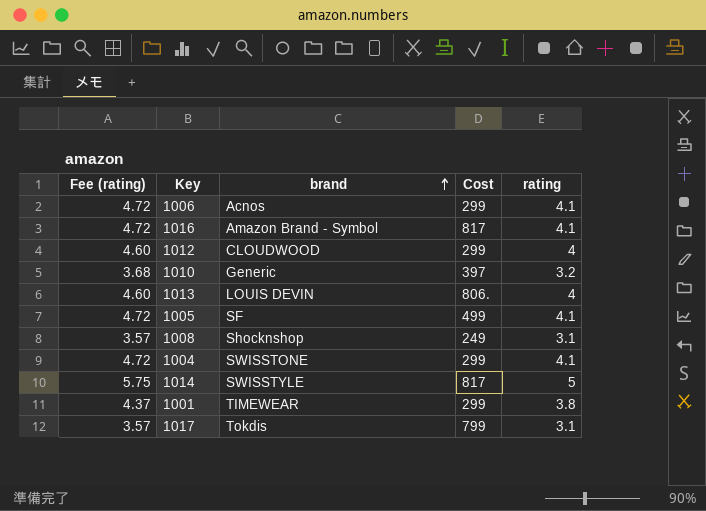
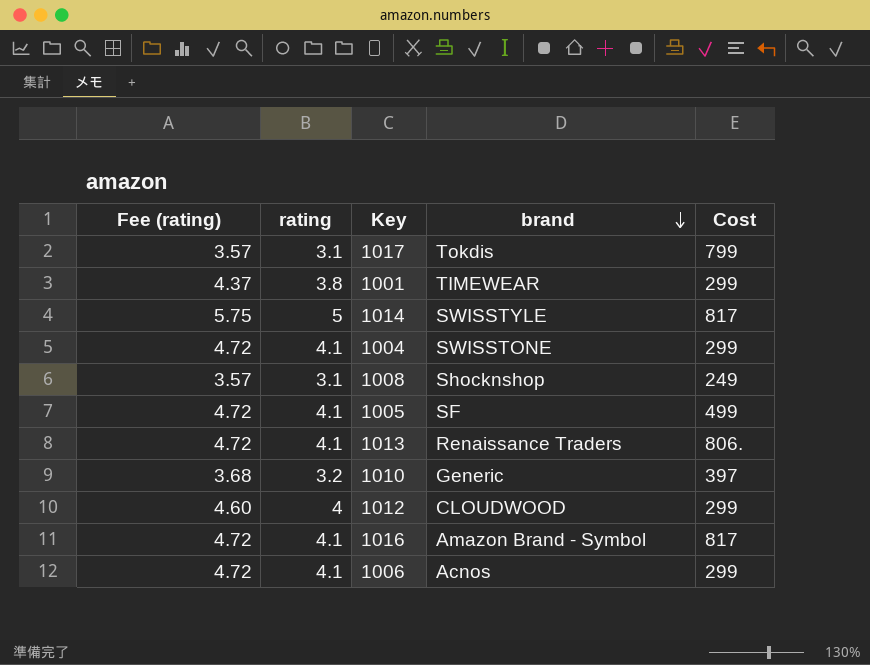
row order: brand ascending -> brand descending
column rating | position: 5 -> 2
1013 | Fee (rating): 4.60 -> 4.72
1013 | rating: 4 -> 4.1
1013 | brand: LOUIS DEVIN -> Renaissance Traders

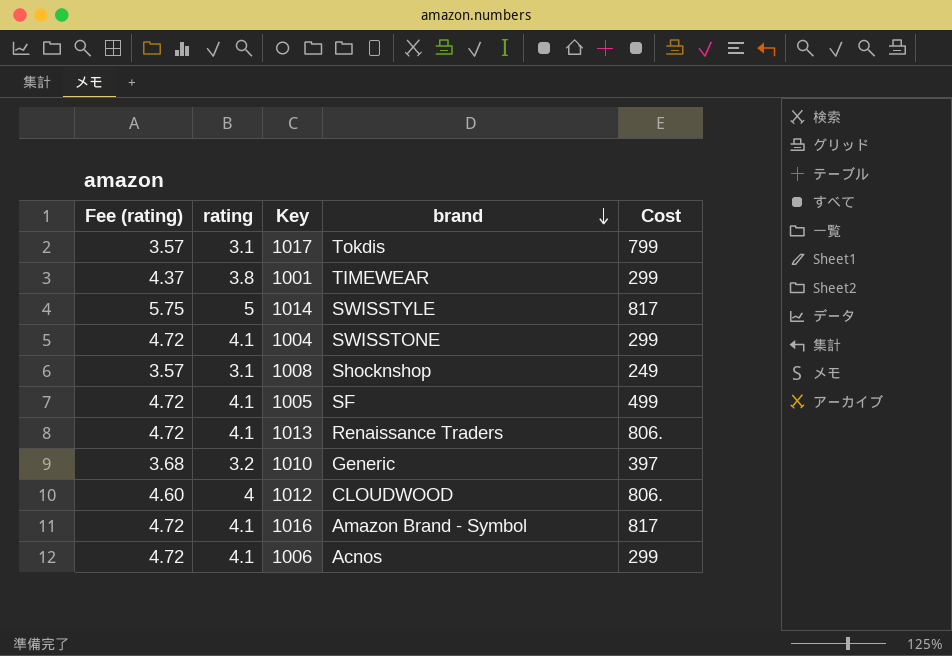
1012 | Cost: 299 -> 806.

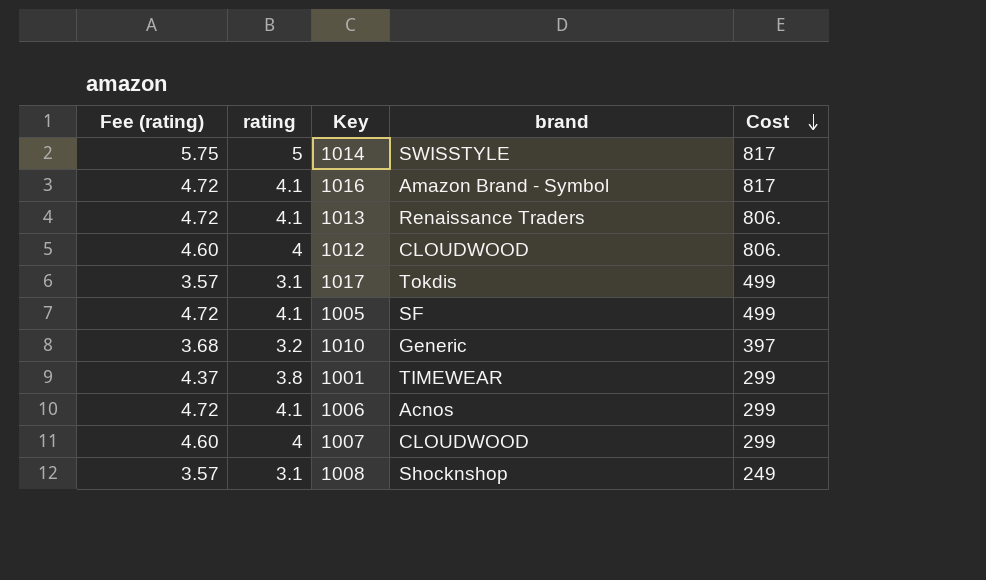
row order: brand descending -> Cost descending
row 1004: 4.72 | 4.1 | SWISSTONE | 299 -> none
1017 | Cost: 799 -> 499
row 1007: none -> 4.60 | 4 | CLOUDWOOD | 299

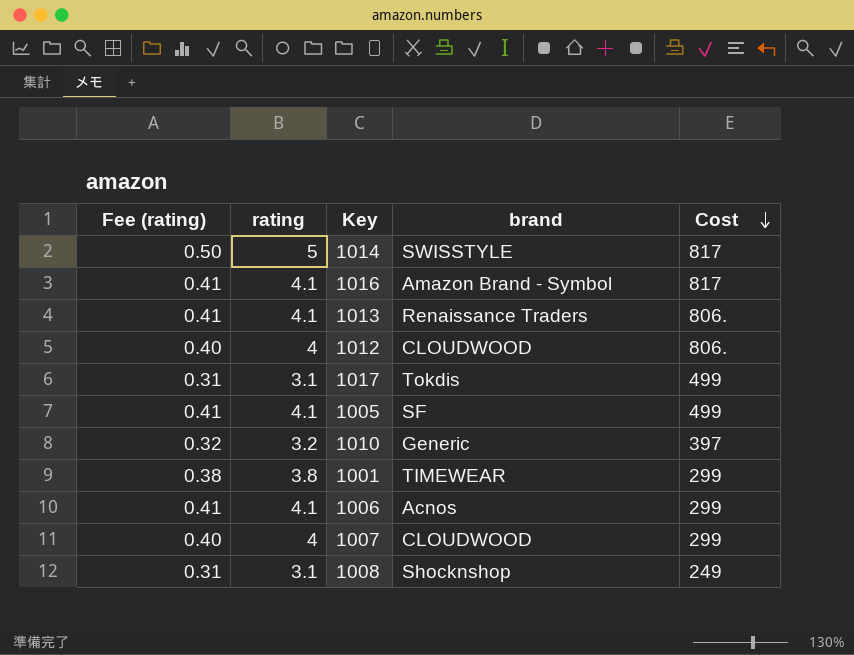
column Fee (rating) | formula: [rating] * 1.15 -> [rating] * 0.1

